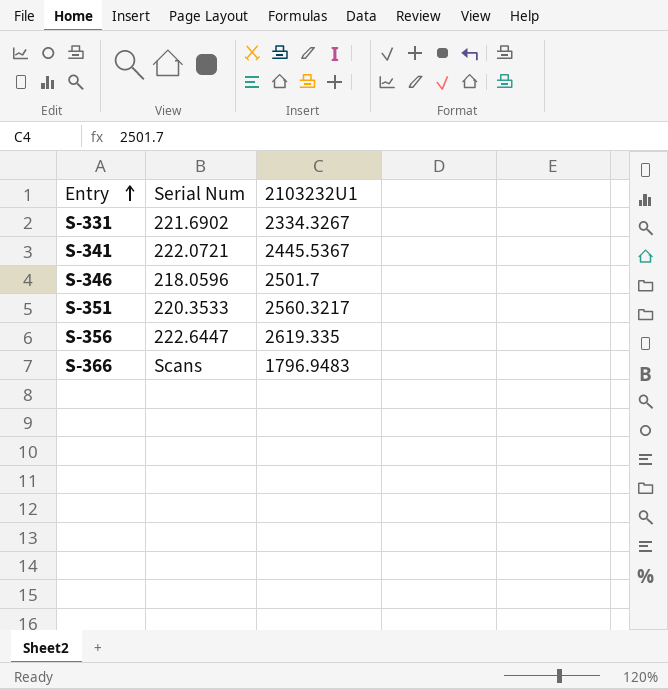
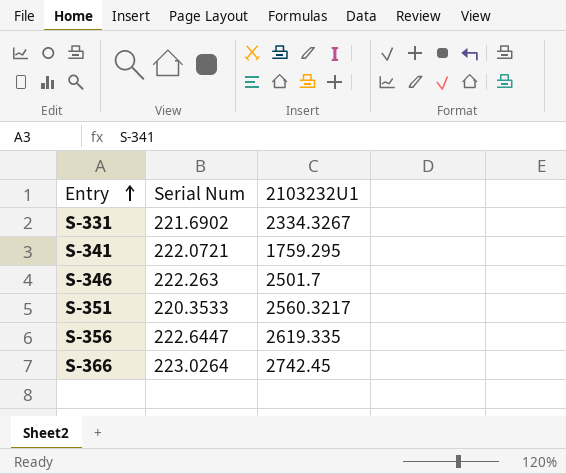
S-341 | 2103232U1: 2445.5367 -> 1759.295
S-346 | Serial Num: 218.0596 -> 222.263
S-366 | Serial Num: Scans -> 223.0264
S-366 | 2103232U1: 1796.9483 -> 2742.45

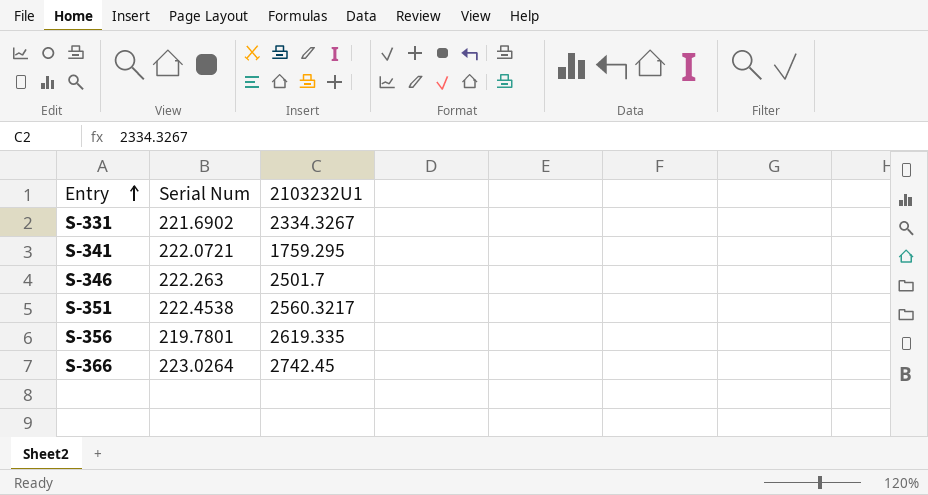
S-351 | Serial Num: 220.3533 -> 222.4538
S-356 | Serial Num: 222.6447 -> 219.7801

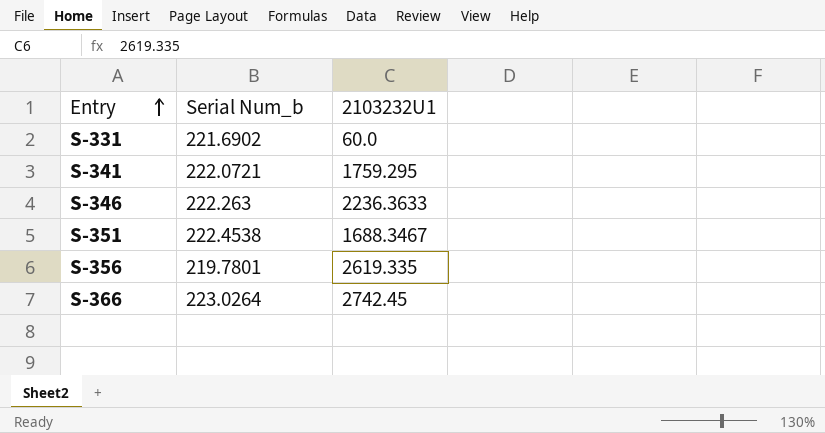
column name: Serial Num -> Serial Num_b
S-331 | 2103232U1: 2334.3267 -> 60.0
S-346 | 2103232U1: 2501.7 -> 2236.3633
S-351 | 2103232U1: 2560.3217 -> 1688.3467

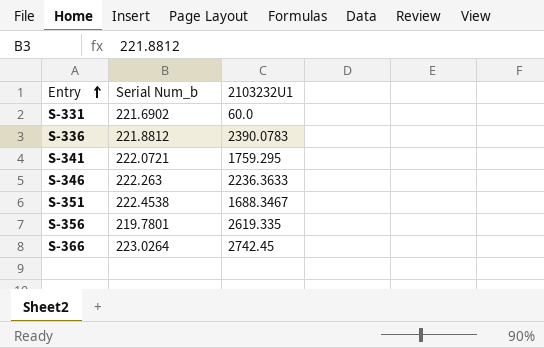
row S-336: none -> 221.8812 | 2390.0783

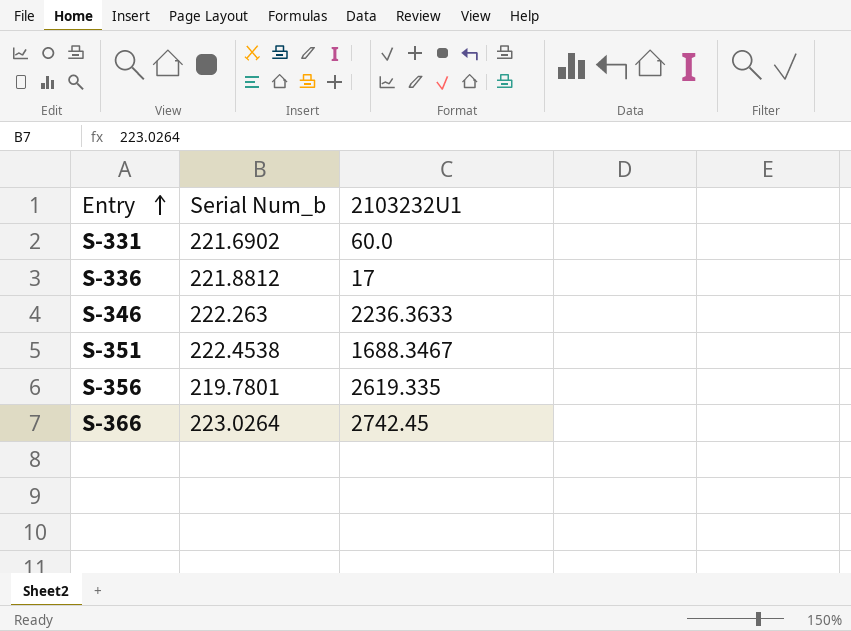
row S-341: 222.0721 | 1759.295 -> none
S-336 | 2103232U1: 2390.0783 -> 17

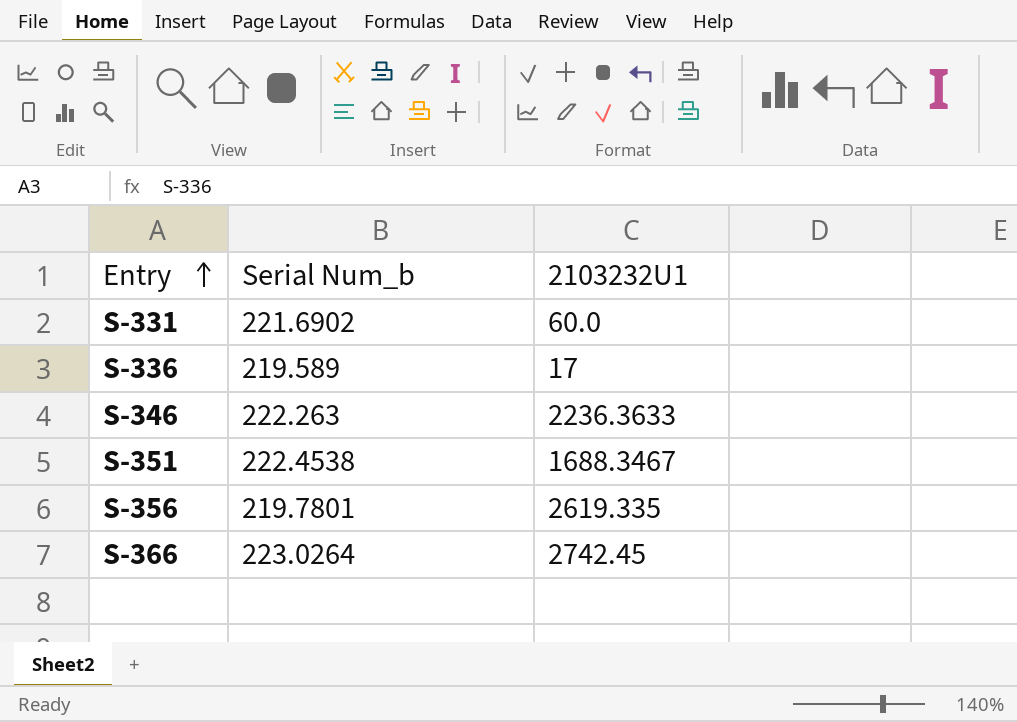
S-336 | Serial Num_b: 221.8812 -> 219.589

